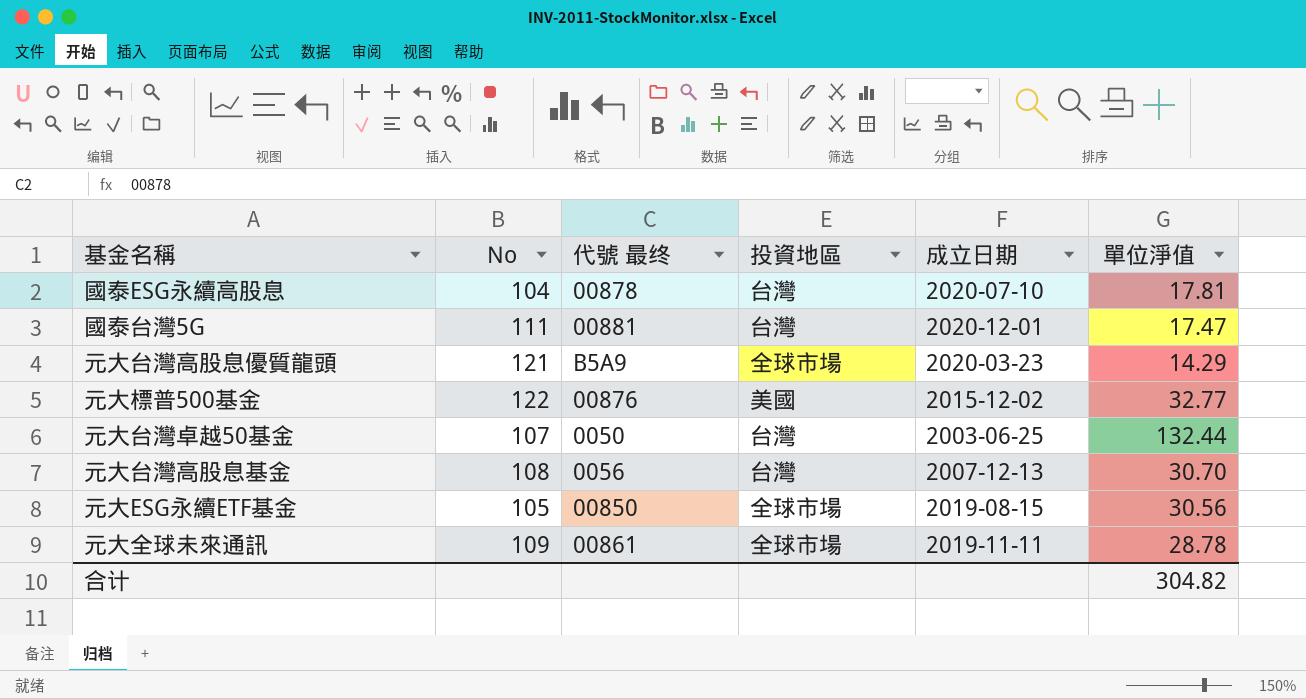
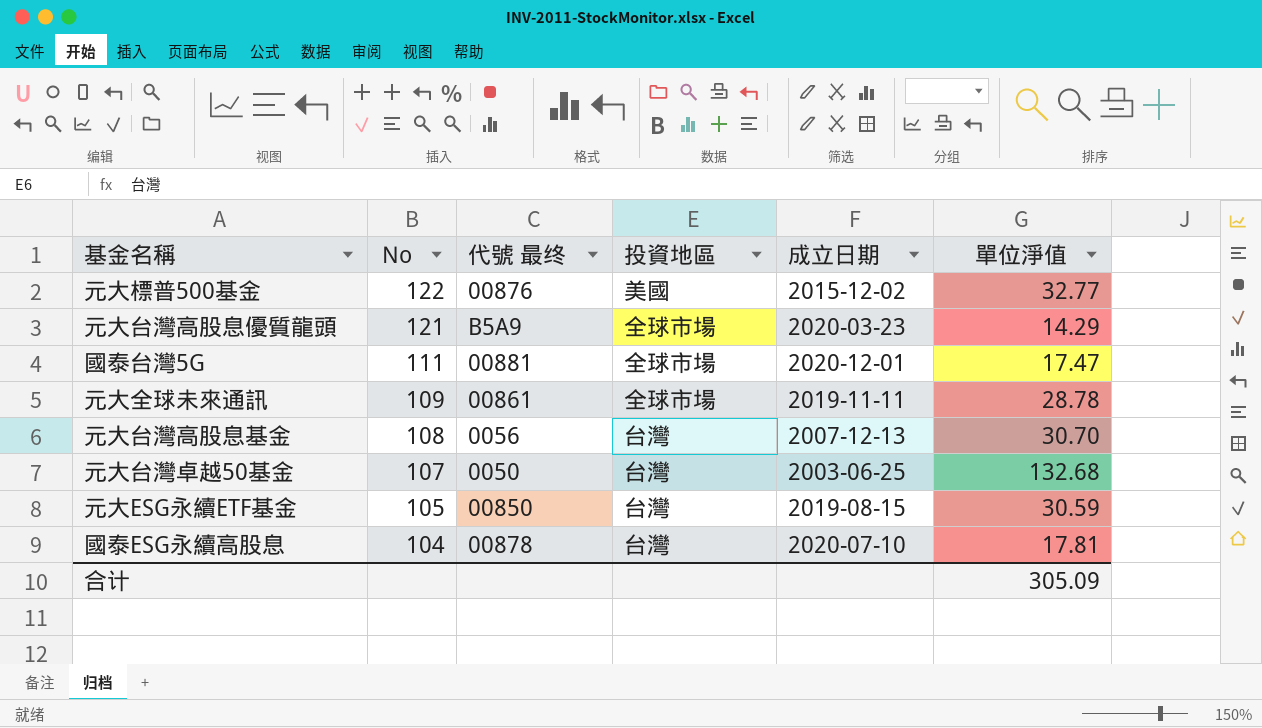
row order: none -> No descending
國泰台灣5G | 投資地區: 台灣 -> 全球市場
元大台灣卓越50基金 | 單位淨值: 132.44 -> 132.68
元大ESG永續ETF基金 | 投資地區: 全球市場 -> 台灣
元大ESG永續ETF基金 | 單位淨值: 30.56 -> 30.59
合计 | 單位淨值: 304.82 -> 305.09

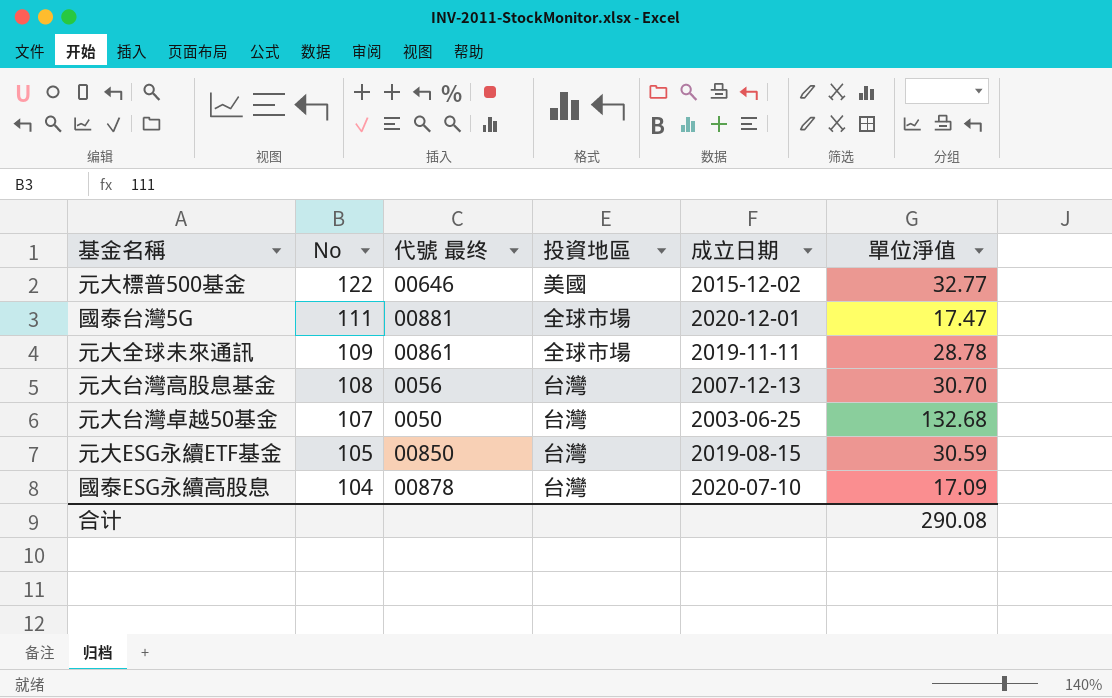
row 元大台灣高股息優質龍頭: 121 | B5A9 | 全球市場 | 2020-03-23 | 14.29 -> none
元大標普500基金 | 代號 最终: 00876 -> 00646
國泰ESG永續高股息 | 單位淨值: 17.81 -> 17.09
合计 | 單位淨值: 305.09 -> 290.08

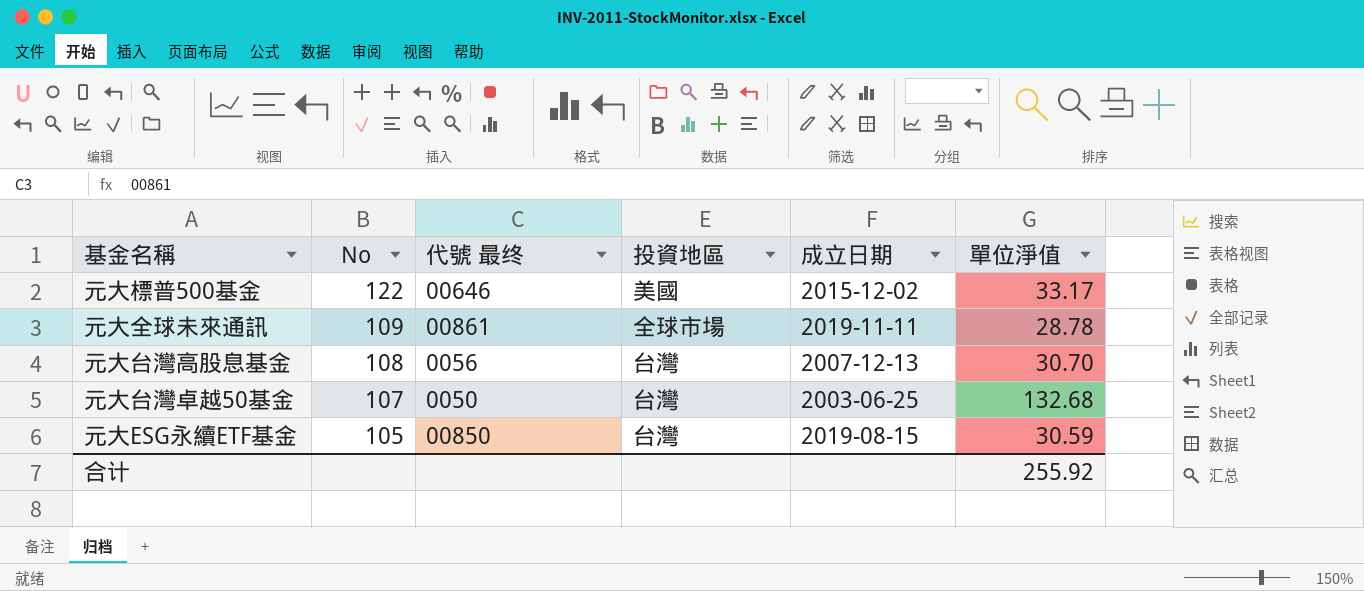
row 國泰台灣5G: 111 | 00881 | 全球市場 | 2020-12-01 | 17.47 -> none
row 國泰ESG永續高股息: 104 | 00878 | 台灣 | 2020-07-10 | 17.09 -> none
元大標普500基金 | 單位淨值: 32.77 -> 33.17
合计 | 單位淨值: 290.08 -> 255.92

